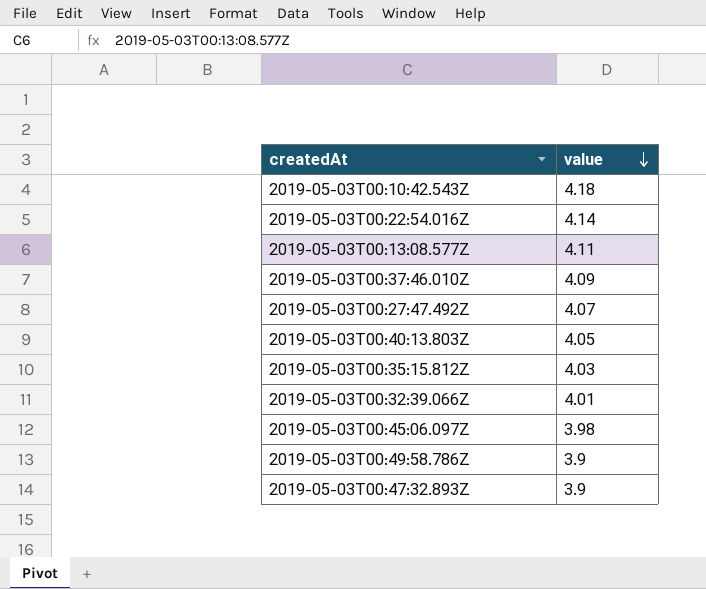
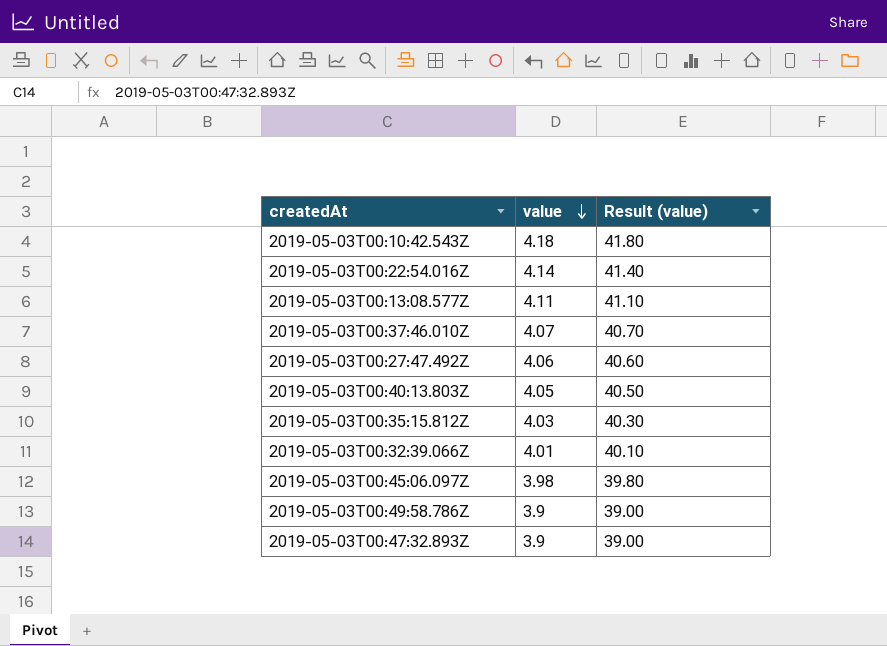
column Result (value) | formula: none -> [value] * 10
2019-05-03T00:37:46.010Z | value: 4.09 -> 4.07
2019-05-03T00:27:47.492Z | value: 4.07 -> 4.06

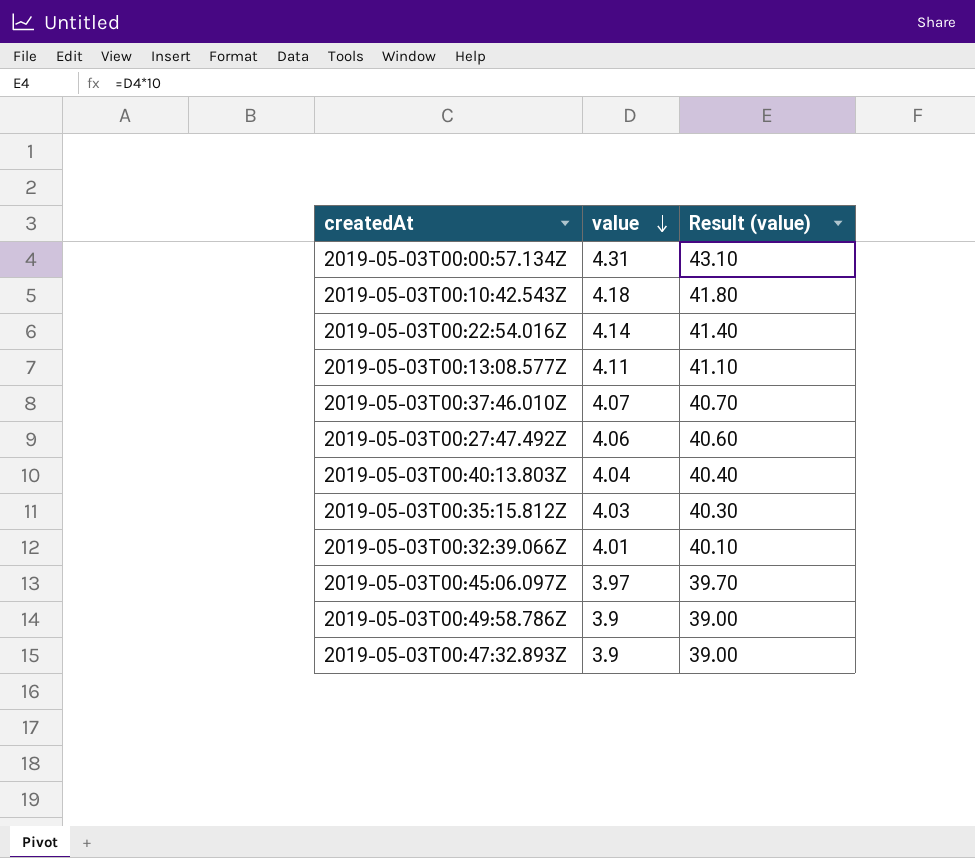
row 2019-05-03T00:00:57.134Z: none -> 4.31 | 43.10
2019-05-03T00:40:13.803Z | value: 4.05 -> 4.04
2019-05-03T00:40:13.803Z | Result (value): 40.50 -> 40.40
2019-05-03T00:45:06.097Z | value: 3.98 -> 3.97
2019-05-03T00:45:06.097Z | Result (value): 39.80 -> 39.70

